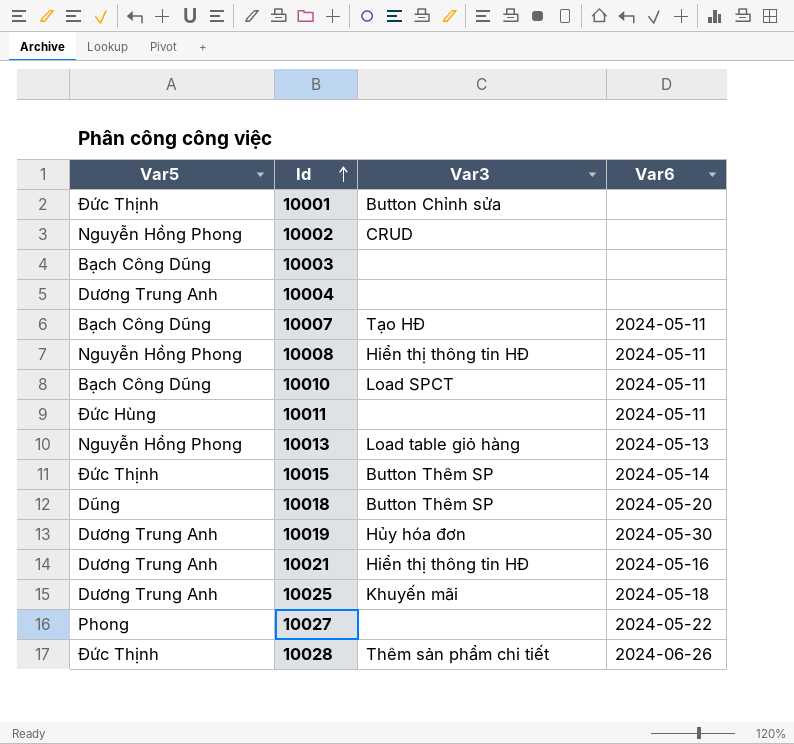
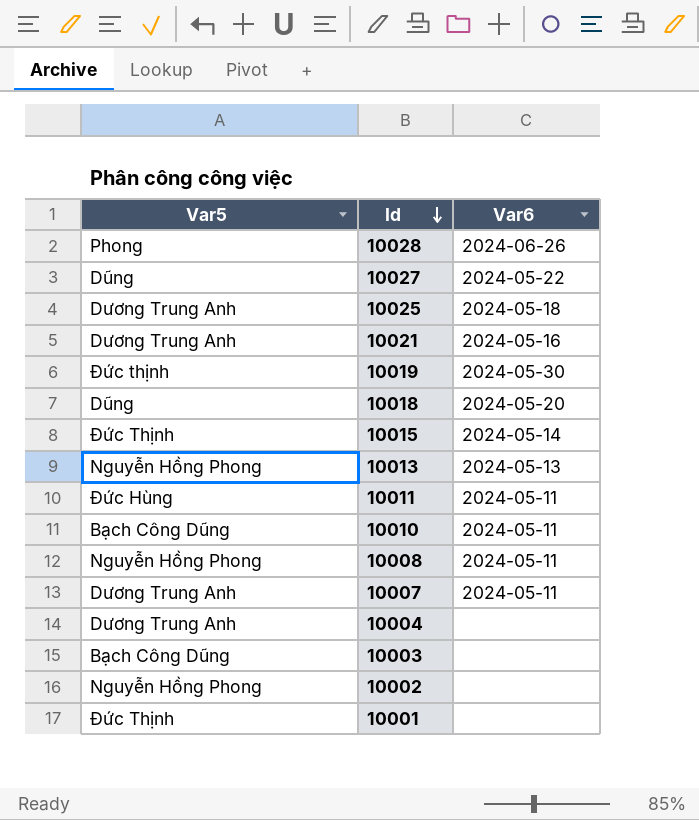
row order: Id ascending -> Id descending
column Var3 | position: 3 -> none
10028 | Var5: Đức Thịnh -> Phong
10027 | Var5: Phong -> Dũng
10019 | Var5: Dương Trung Anh -> Đức thịnh
10007 | Var5: Bạch Công Dũng -> Dương Trung Anh

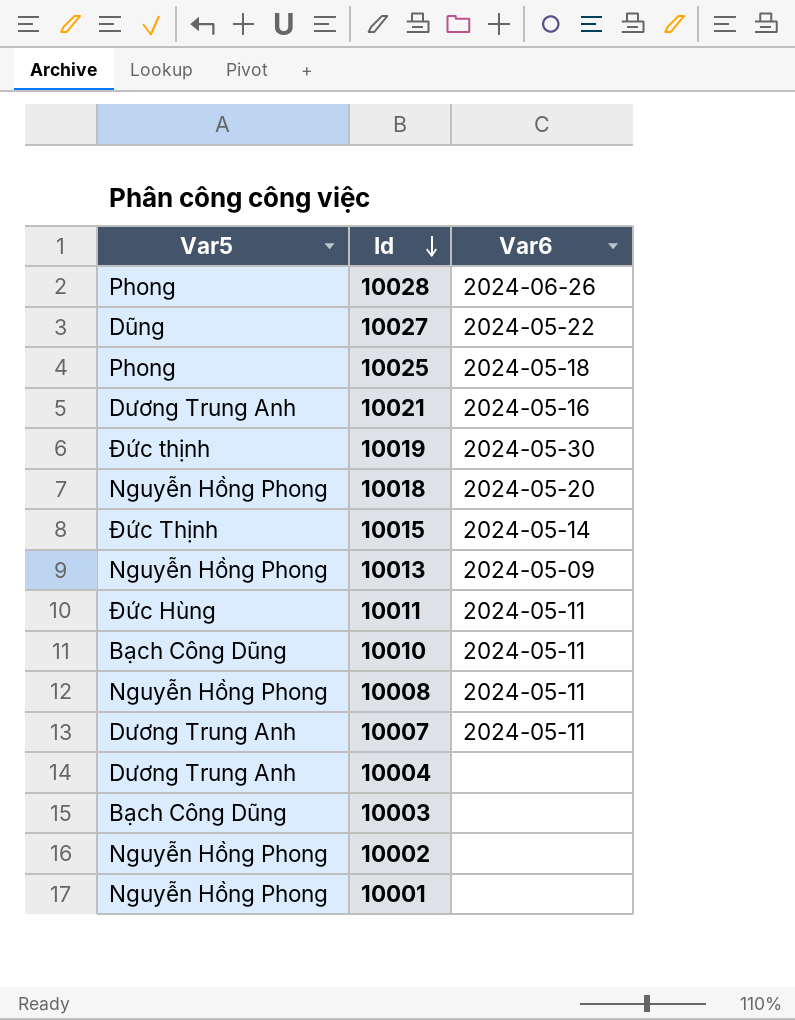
10025 | Var5: Dương Trung Anh -> Phong
10018 | Var5: Dũng -> Nguyễn Hồng Phong
10013 | Var6: 2024-05-13 -> 2024-05-09
10001 | Var5: Đức Thịnh -> Nguyễn Hồng Phong

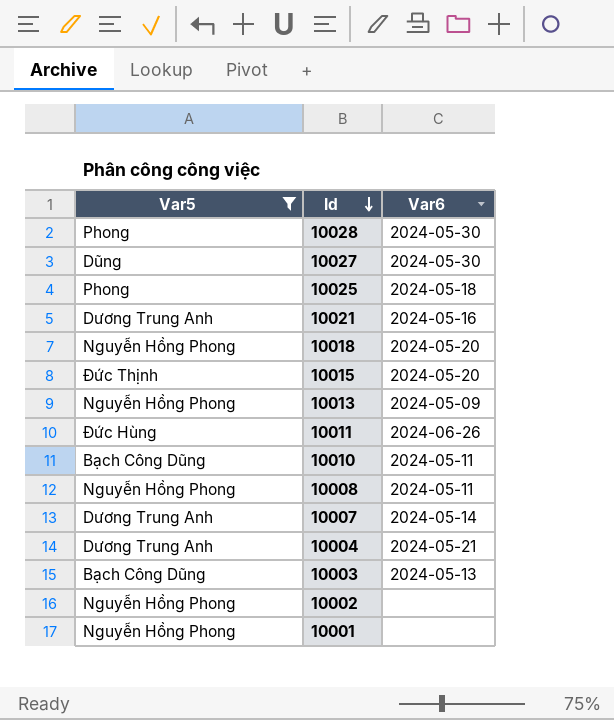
filter: none -> Var5 != Đức thịnh
10028 | Var6: 2024-06-26 -> 2024-05-30
10027 | Var6: 2024-05-22 -> 2024-05-30
10015 | Var6: 2024-05-14 -> 2024-05-20
10011 | Var6: 2024-05-11 -> 2024-06-26
10007 | Var6: 2024-05-11 -> 2024-05-14
10004 | Var6: none -> 2024-05-21
10003 | Var6: none -> 2024-05-13

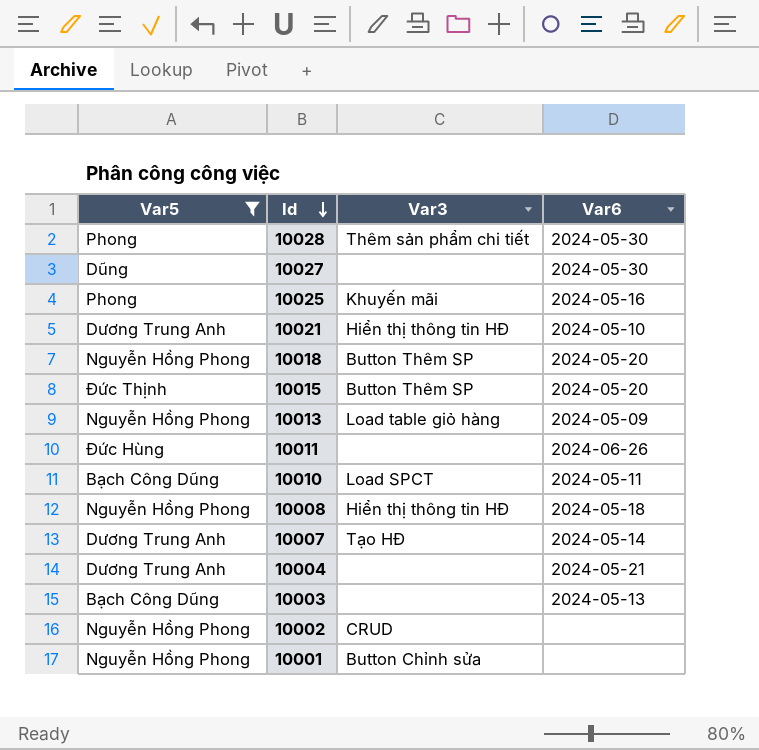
column Var3 | position: none -> 3
10025 | Var6: 2024-05-18 -> 2024-05-16
10021 | Var6: 2024-05-16 -> 2024-05-10
10008 | Var6: 2024-05-11 -> 2024-05-18

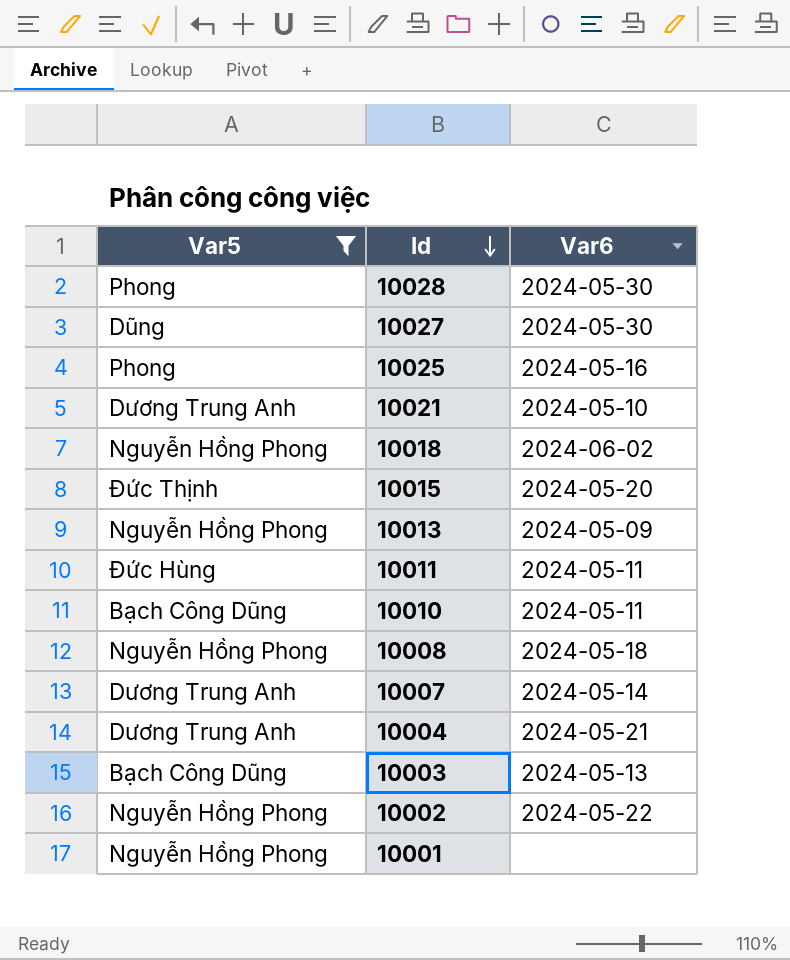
column Var3 | position: 3 -> none
10018 | Var6: 2024-05-20 -> 2024-06-02
10011 | Var6: 2024-06-26 -> 2024-05-11
10002 | Var6: none -> 2024-05-22

